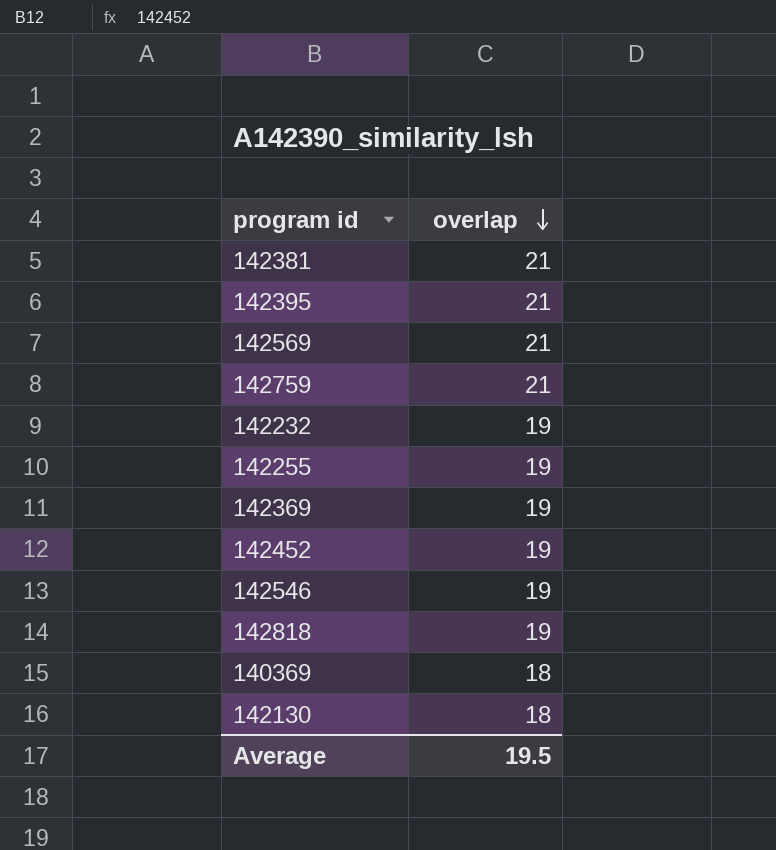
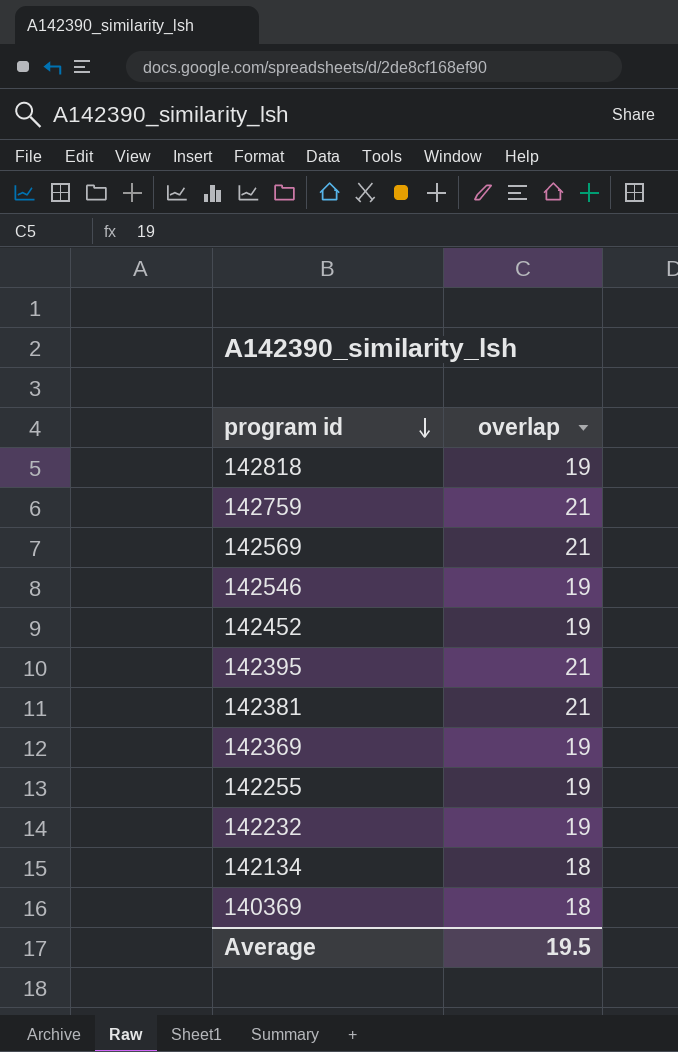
row order: overlap descending -> program id descending
row 142130: 18 -> none
row 142134: none -> 18

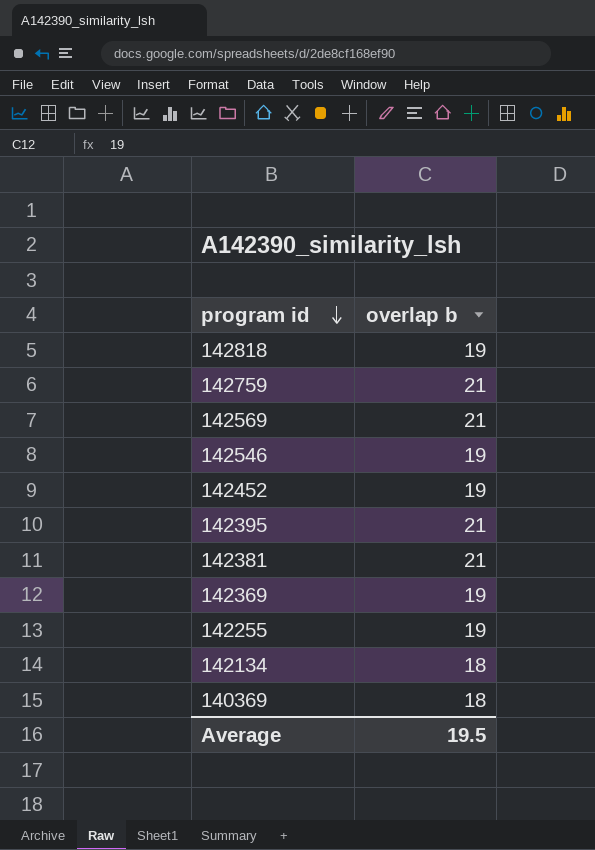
column name: overlap -> overlap b
row 142232: 19 -> none

